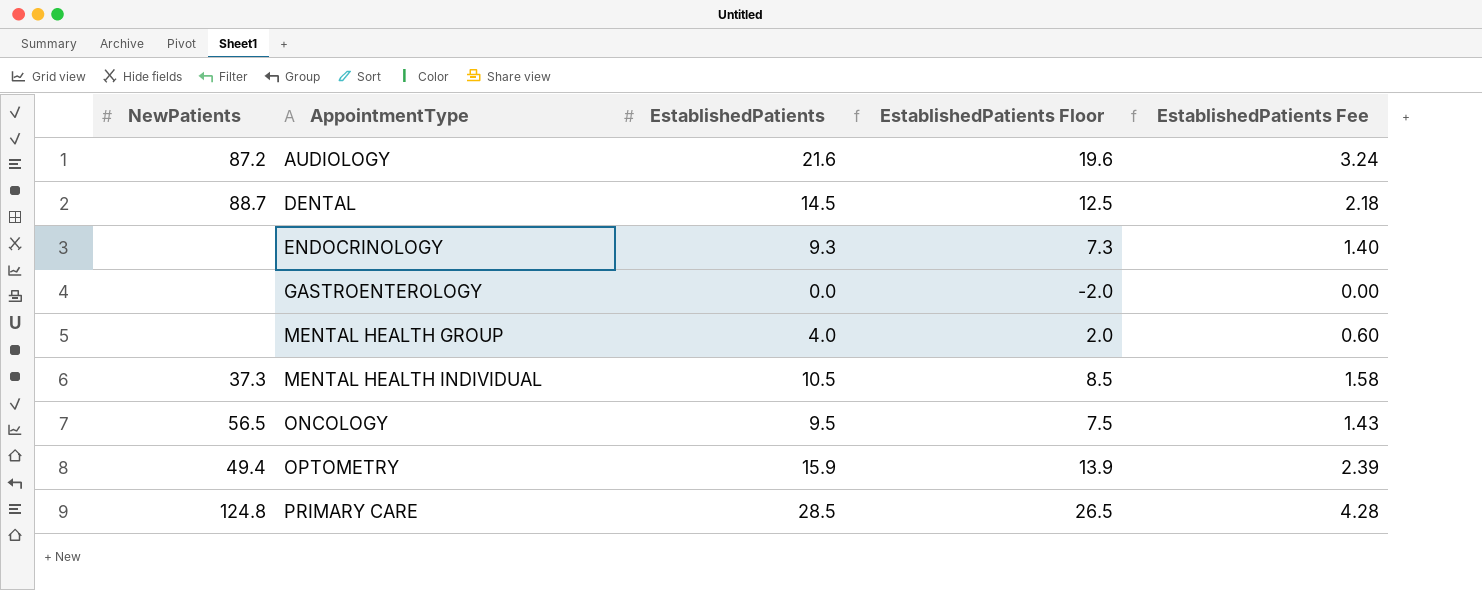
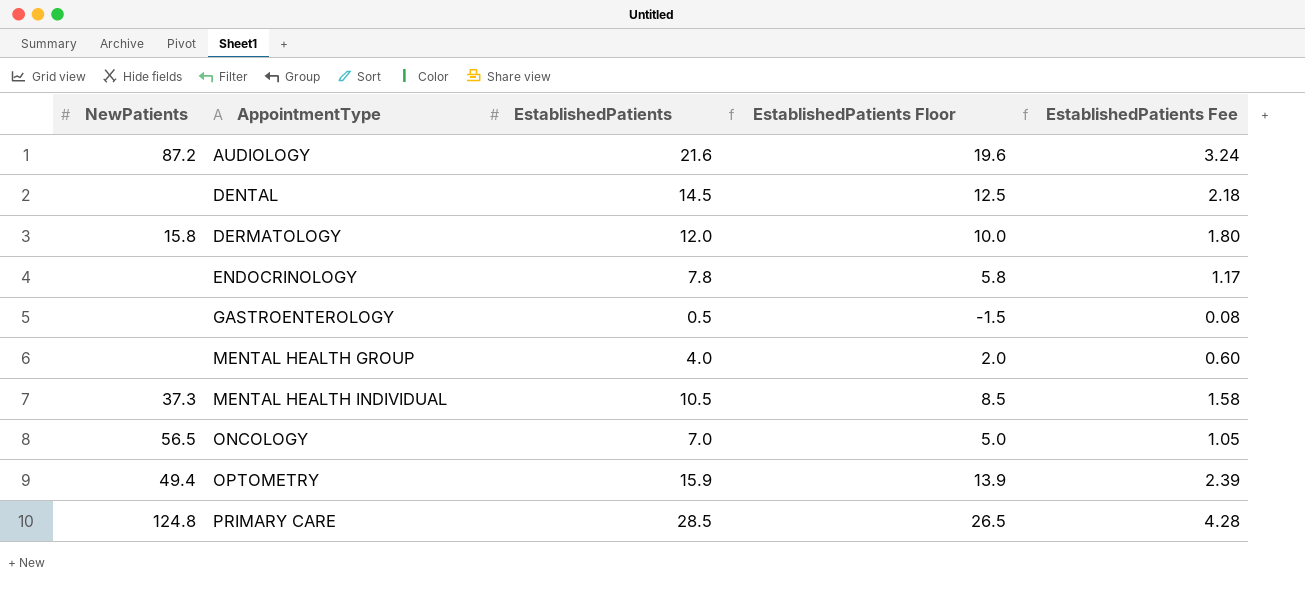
DENTAL | NewPatients: 88.7 -> none
row DERMATOLOGY: none -> 15.8 | 12.0 | 10.0 | 1.80
ENDOCRINOLOGY | EstablishedPatients: 9.3 -> 7.8
ENDOCRINOLOGY | EstablishedPatients Floor: 7.3 -> 5.8
ENDOCRINOLOGY | EstablishedPatients Fee: 1.40 -> 1.17
GASTROENTEROLOGY | EstablishedPatients: 0.0 -> 0.5
GASTROENTEROLOGY | EstablishedPatients Floor: -2.0 -> -1.5
GASTROENTEROLOGY | EstablishedPatients Fee: 0.00 -> 0.08
ONCOLOGY | EstablishedPatients: 9.5 -> 7.0
ONCOLOGY | EstablishedPatients Floor: 7.5 -> 5.0
ONCOLOGY | EstablishedPatients Fee: 1.43 -> 1.05

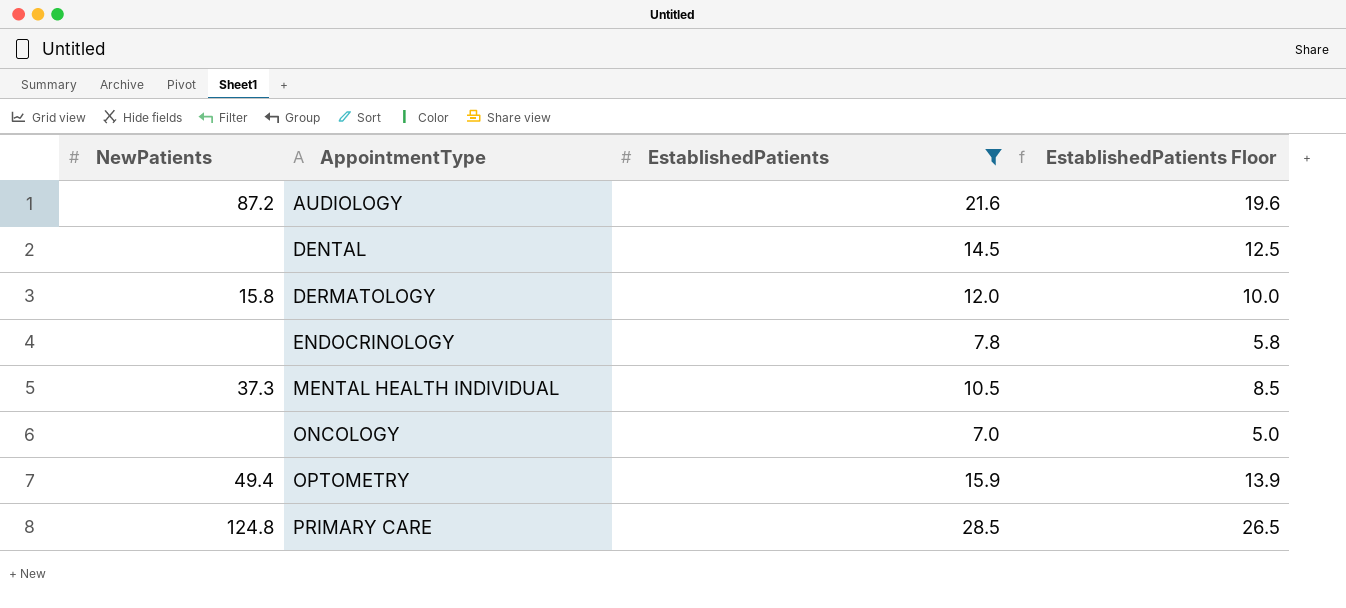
filter: none -> EstablishedPatients >= 7.0
column EstablishedPatients Fee | formula: [EstablishedPatients] * 0.15 -> none
ONCOLOGY | NewPatients: 56.5 -> none

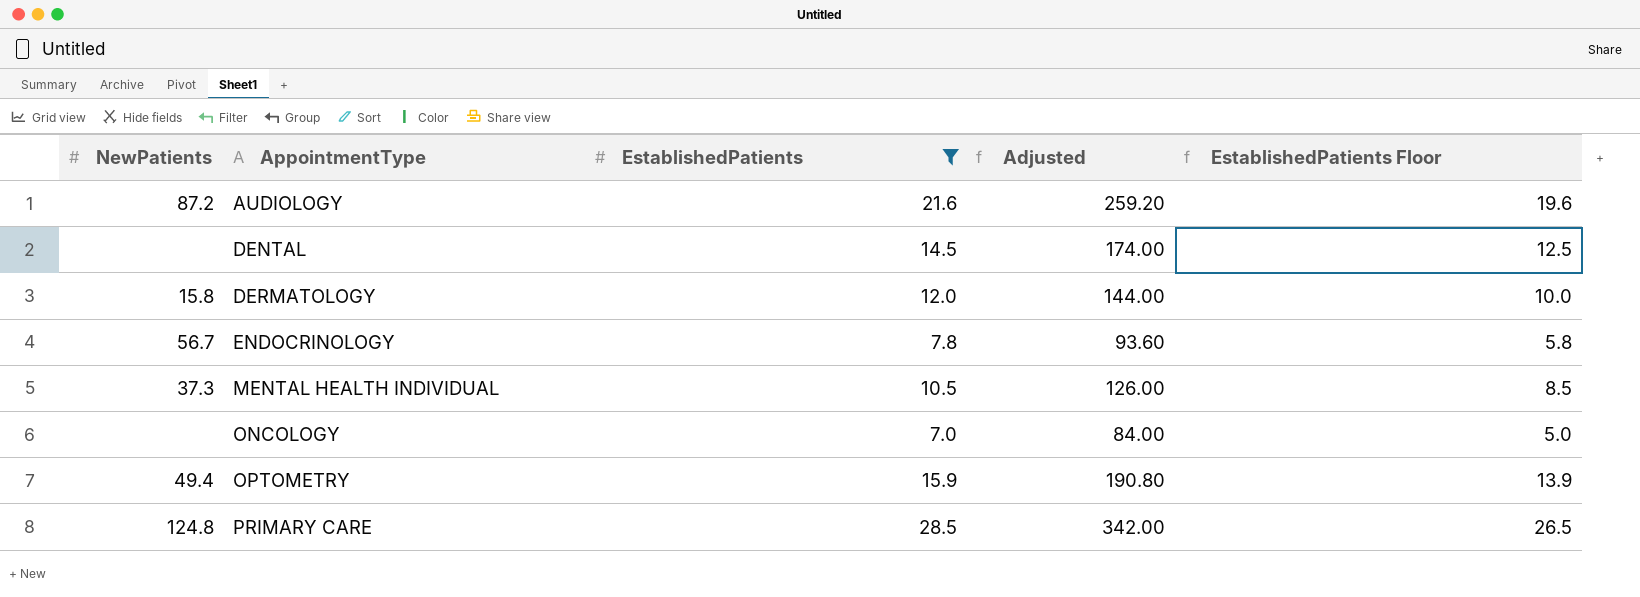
column Adjusted | formula: none -> [EstablishedPatients] * 12
ENDOCRINOLOGY | NewPatients: none -> 56.7

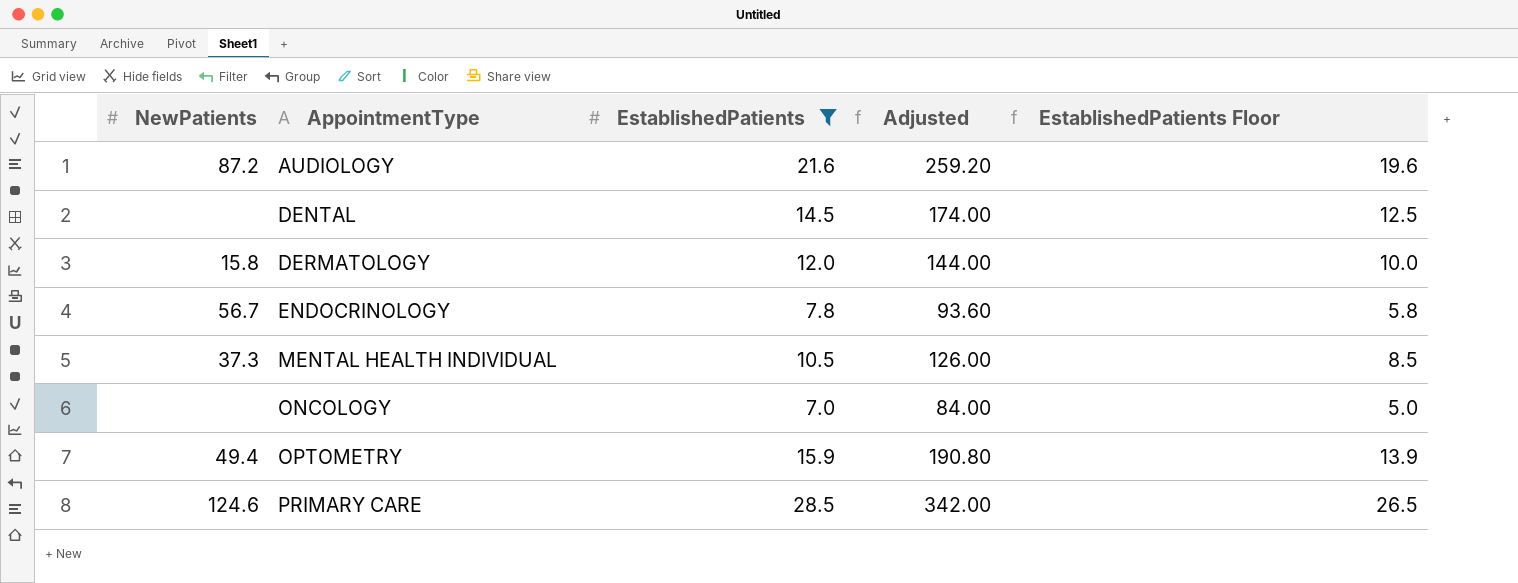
PRIMARY CARE | NewPatients: 124.8 -> 124.6

